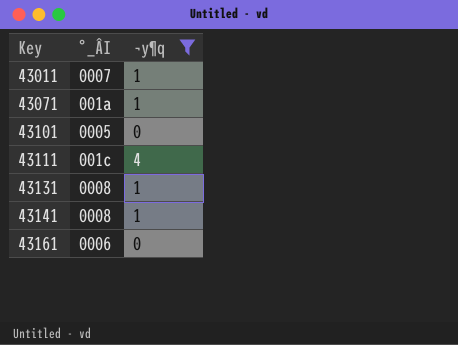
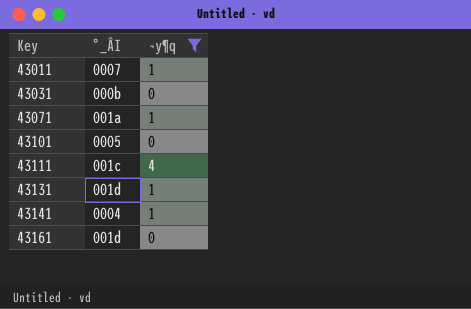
row 43031: none -> 000b | 0
43131 | °_ÂI: 0008 -> 001d
43141 | °_ÂI: 0008 -> 0004
43161 | °_ÂI: 0006 -> 001d

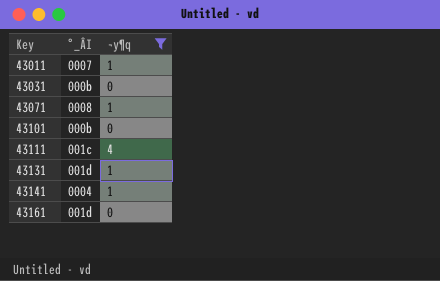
43071 | °_ÂI: 001a -> 0008
43101 | °_ÂI: 0005 -> 000b

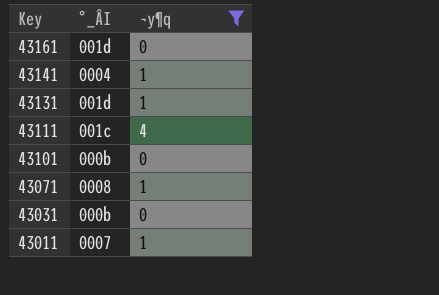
row order: Key ascending -> Key descending

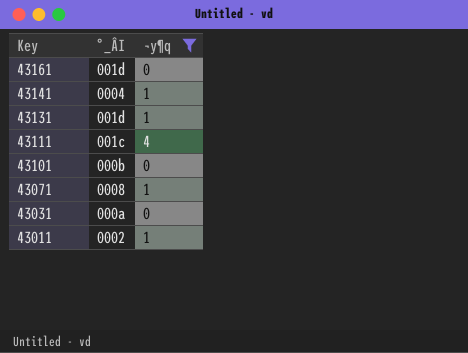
43031 | °_ÂI: 000b -> 000a
43011 | °_ÂI: 0007 -> 0002

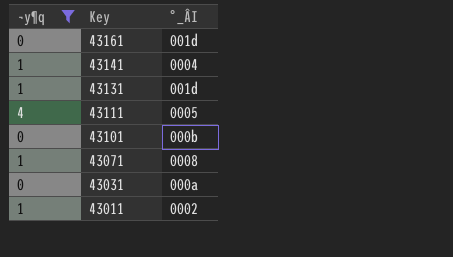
column ¬y¶q | position: 3 -> 1
43111 | °_ÂI: 001c -> 0005

